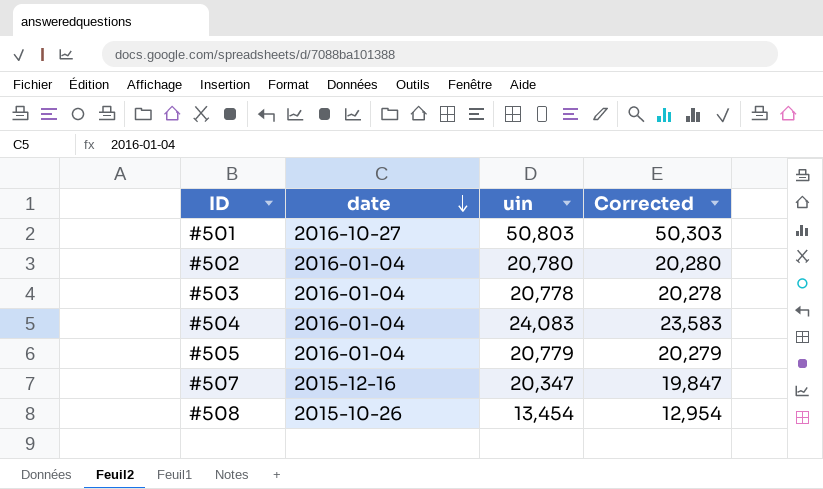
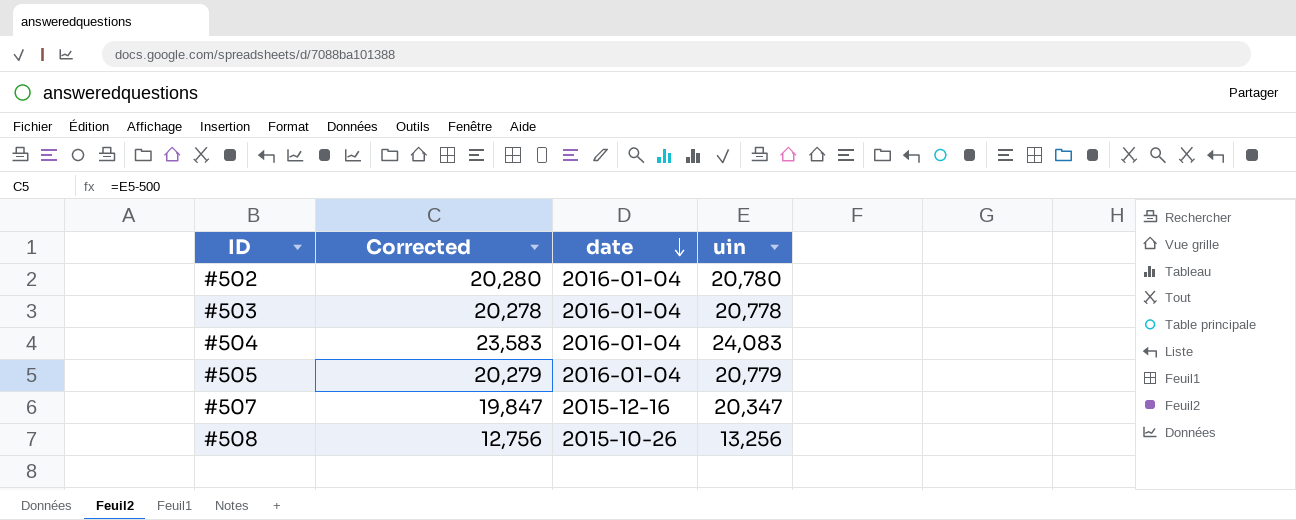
column Corrected | position: 4 -> 2
row #501: 2016-10-27 | 50,803 | 50,303 -> none
#508 | Corrected: 12,954 -> 12,756
#508 | uin: 13,454 -> 13,256

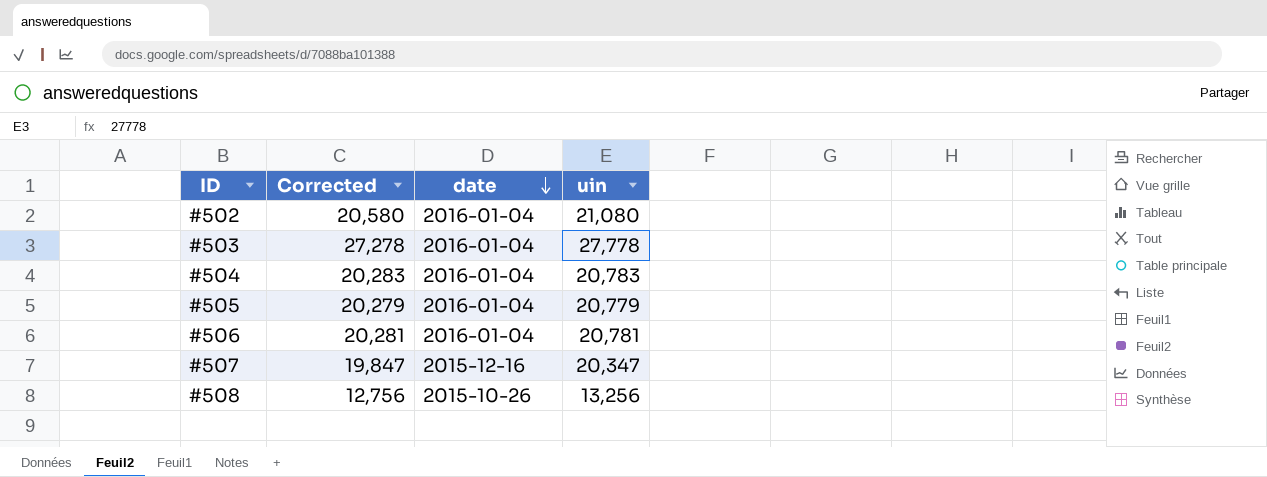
#502 | Corrected: 20,280 -> 20,580
#502 | uin: 20,780 -> 21,080
#503 | Corrected: 20,278 -> 27,278
#503 | uin: 20,778 -> 27,778
#504 | Corrected: 23,583 -> 20,283
#504 | uin: 24,083 -> 20,783
row #506: none -> 20,281 | 2016-01-04 | 20,781

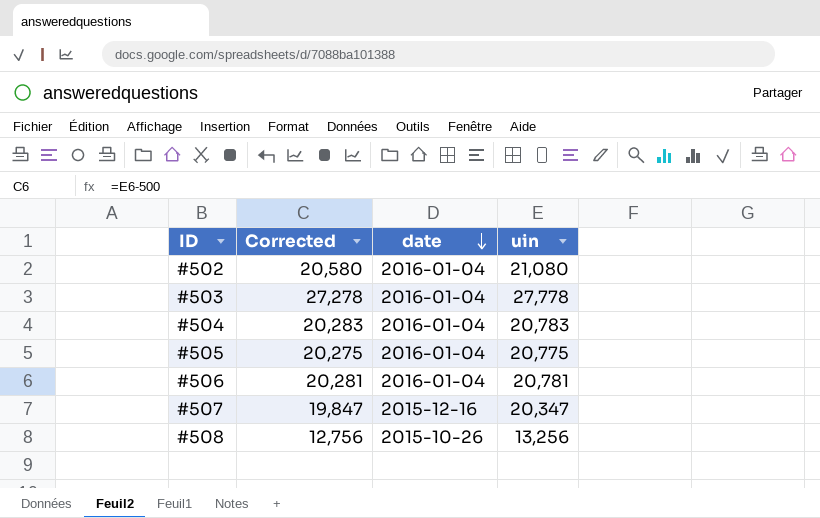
#505 | Corrected: 20,279 -> 20,275
#505 | uin: 20,779 -> 20,775

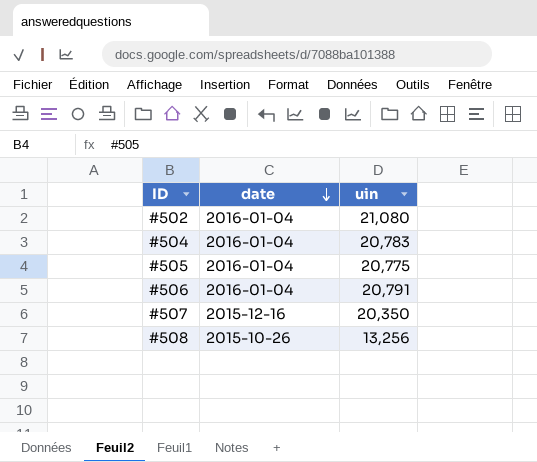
column Corrected | formula: [uin] - 500 -> none
row #503: 27,278 | 2016-01-04 | 27,778 -> none
#506 | uin: 20,781 -> 20,791
#507 | uin: 20,347 -> 20,350

